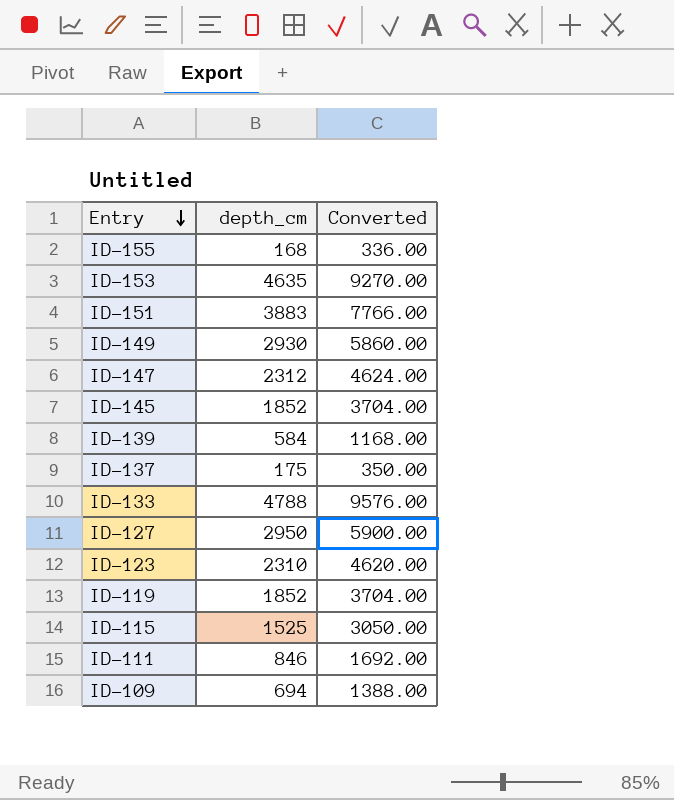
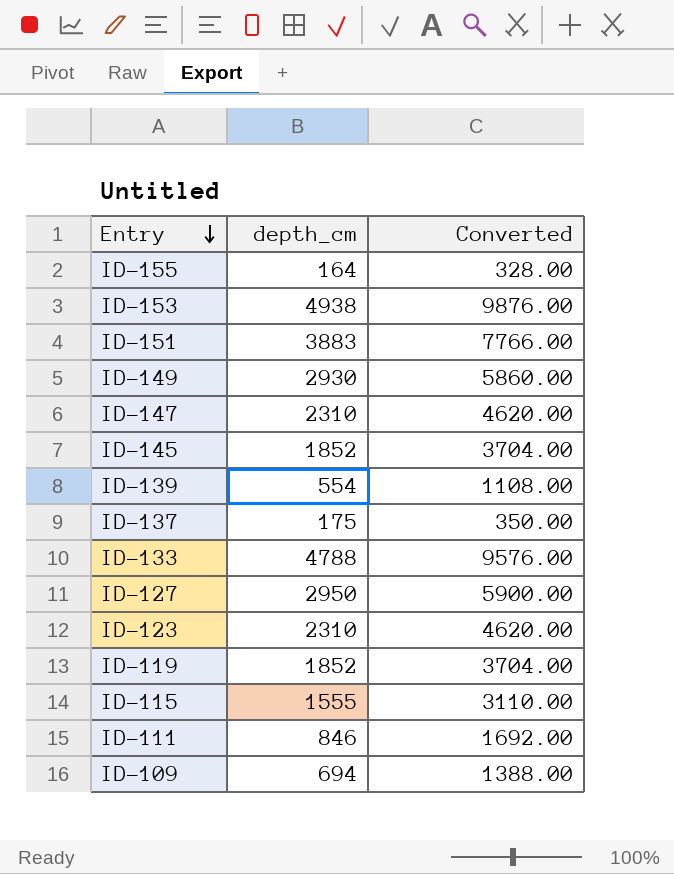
ID-155 | depth_cm: 168 -> 164
ID-155 | Converted: 336.00 -> 328.00
ID-153 | depth_cm: 4635 -> 4938
ID-153 | Converted: 9270.00 -> 9876.00
ID-147 | depth_cm: 2312 -> 2310
ID-147 | Converted: 4624.00 -> 4620.00
ID-139 | depth_cm: 584 -> 554
ID-139 | Converted: 1168.00 -> 1108.00
ID-115 | depth_cm: 1525 -> 1555
ID-115 | Converted: 3050.00 -> 3110.00

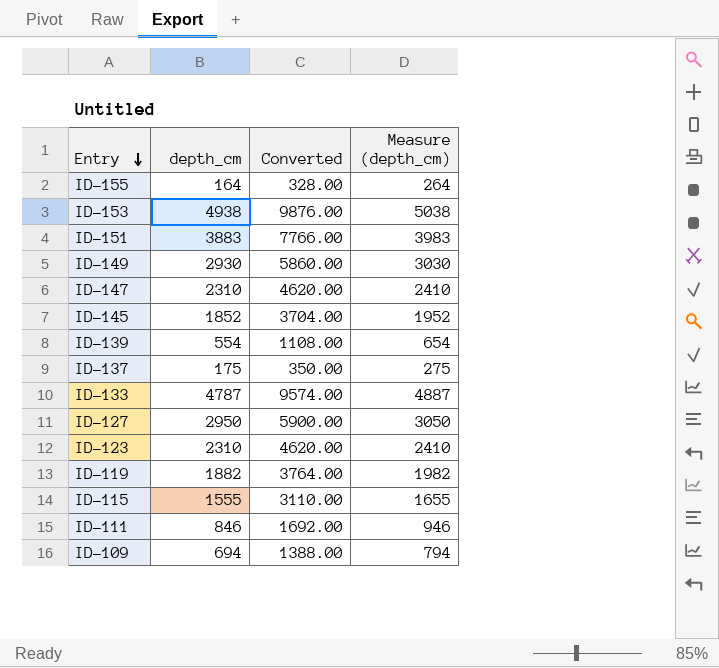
column Measure (depth_cm) | formula: none -> [depth_cm] + 100
ID-133 | depth_cm: 4788 -> 4787
ID-133 | Converted: 9576.00 -> 9574.00
ID-119 | depth_cm: 1852 -> 1882
ID-119 | Converted: 3704.00 -> 3764.00

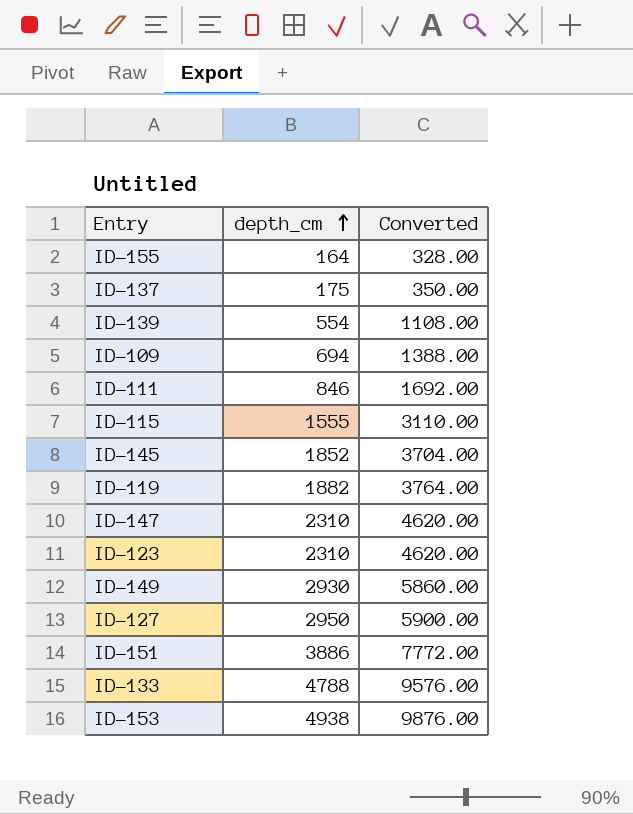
row order: Entry descending -> depth_cm ascending
column Measure (depth_cm) | formula: [depth_cm] + 100 -> none
ID-151 | depth_cm: 3883 -> 3886
ID-151 | Converted: 7766.00 -> 7772.00
ID-133 | depth_cm: 4787 -> 4788
ID-133 | Converted: 9574.00 -> 9576.00

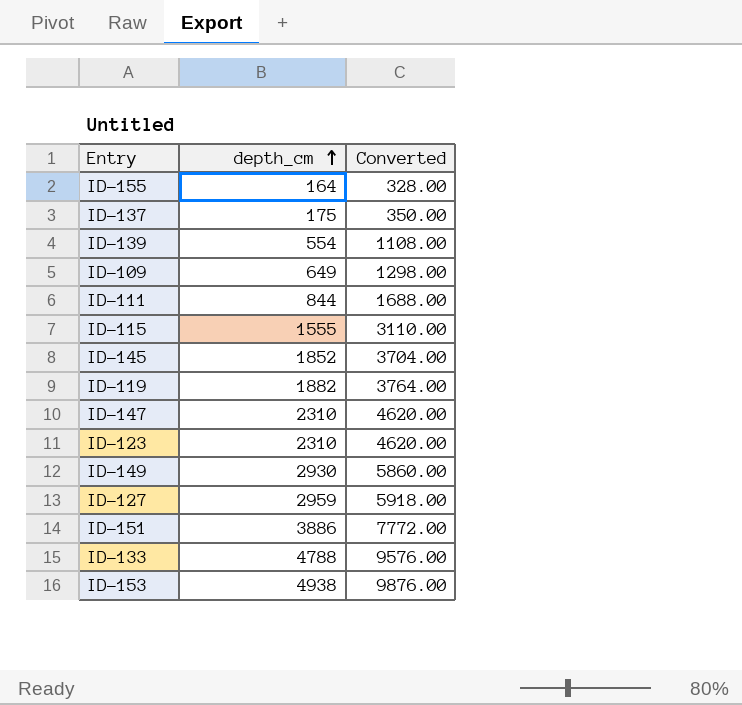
ID-109 | depth_cm: 694 -> 649
ID-109 | Converted: 1388.00 -> 1298.00
ID-111 | depth_cm: 846 -> 844
ID-111 | Converted: 1692.00 -> 1688.00
ID-127 | depth_cm: 2950 -> 2959
ID-127 | Converted: 5900.00 -> 5918.00

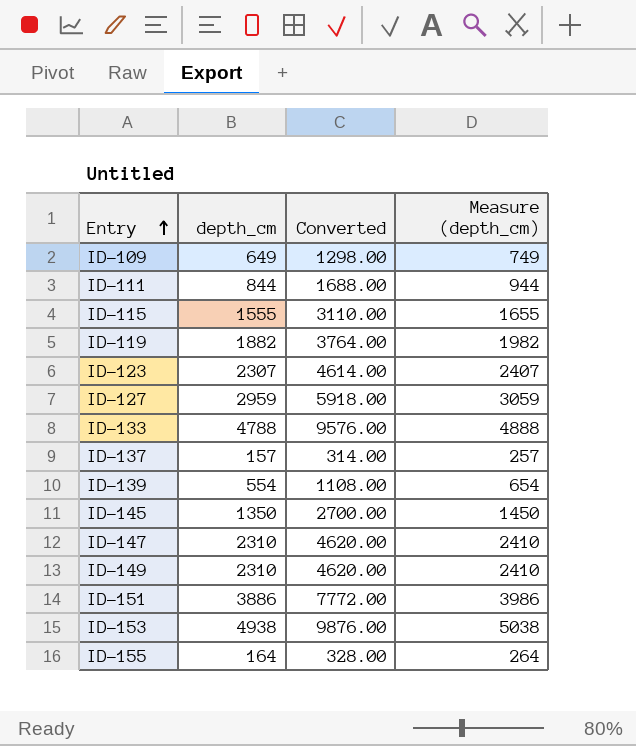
row order: depth_cm ascending -> Entry ascending
column Measure (depth_cm) | formula: none -> [depth_cm] + 100
ID-123 | depth_cm: 2310 -> 2307
ID-123 | Converted: 4620.00 -> 4614.00
ID-137 | depth_cm: 175 -> 157
ID-137 | Converted: 350.00 -> 314.00
ID-145 | depth_cm: 1852 -> 1350
ID-145 | Converted: 3704.00 -> 2700.00
ID-149 | depth_cm: 2930 -> 2310
ID-149 | Converted: 5860.00 -> 4620.00

